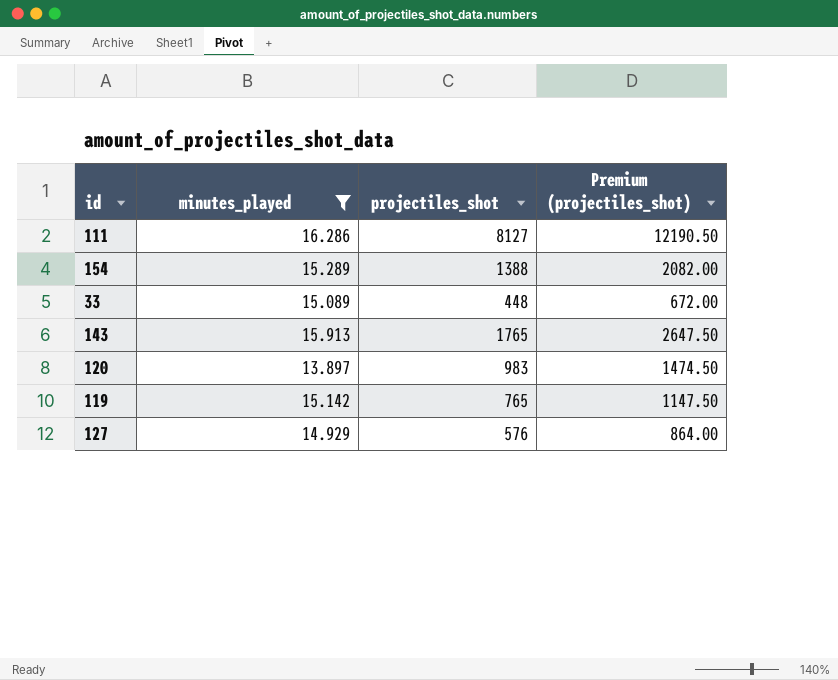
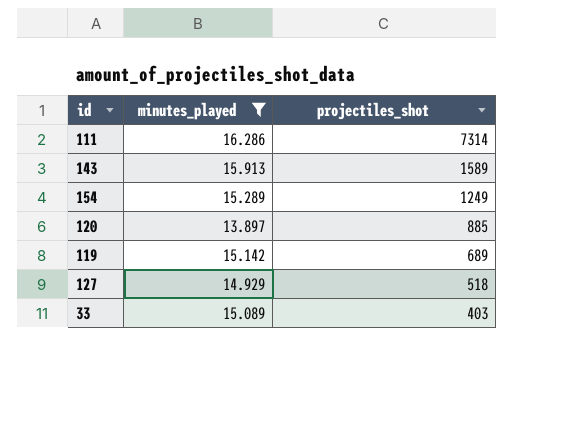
row order: none -> projectiles_shot descending
column Premium (projectiles_shot) | formula: [projectiles_shot] * 1.5 -> none
111 | projectiles_shot: 8127 -> 7314
143 | projectiles_shot: 1765 -> 1589
154 | projectiles_shot: 1388 -> 1249
120 | projectiles_shot: 983 -> 885
119 | projectiles_shot: 765 -> 689
127 | projectiles_shot: 576 -> 518
33 | projectiles_shot: 448 -> 403

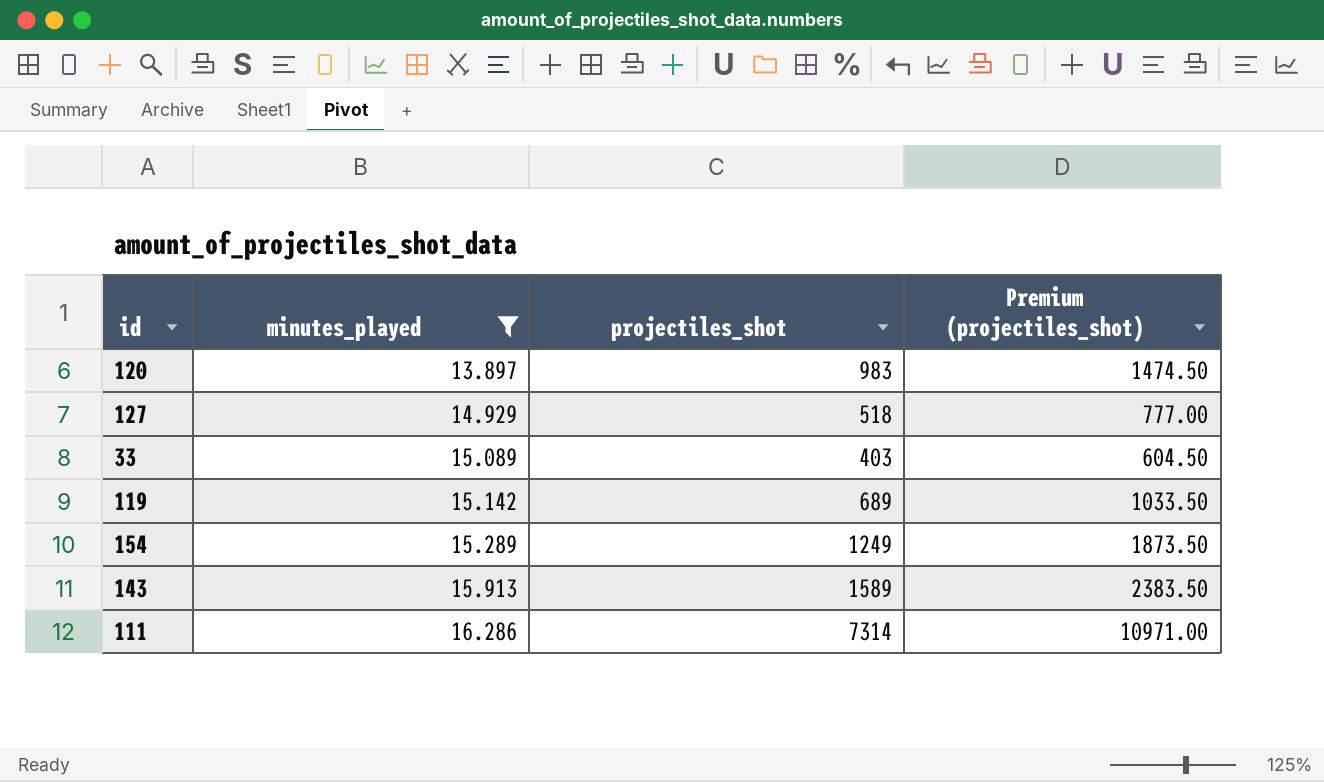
row order: projectiles_shot descending -> minutes_played ascending
column Premium (projectiles_shot) | formula: none -> [projectiles_shot] * 1.5
120 | projectiles_shot: 885 -> 983

